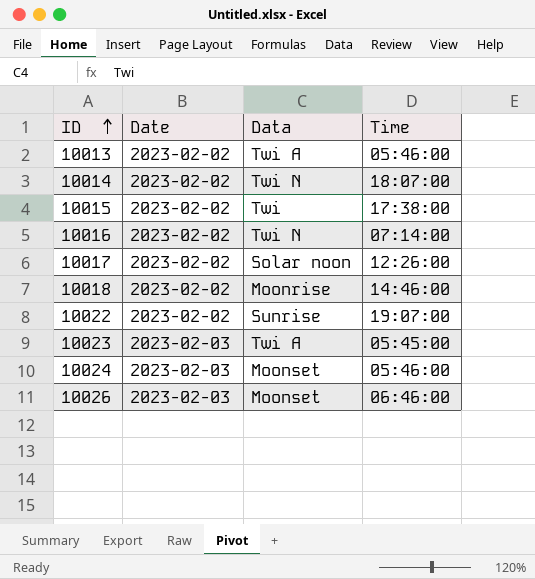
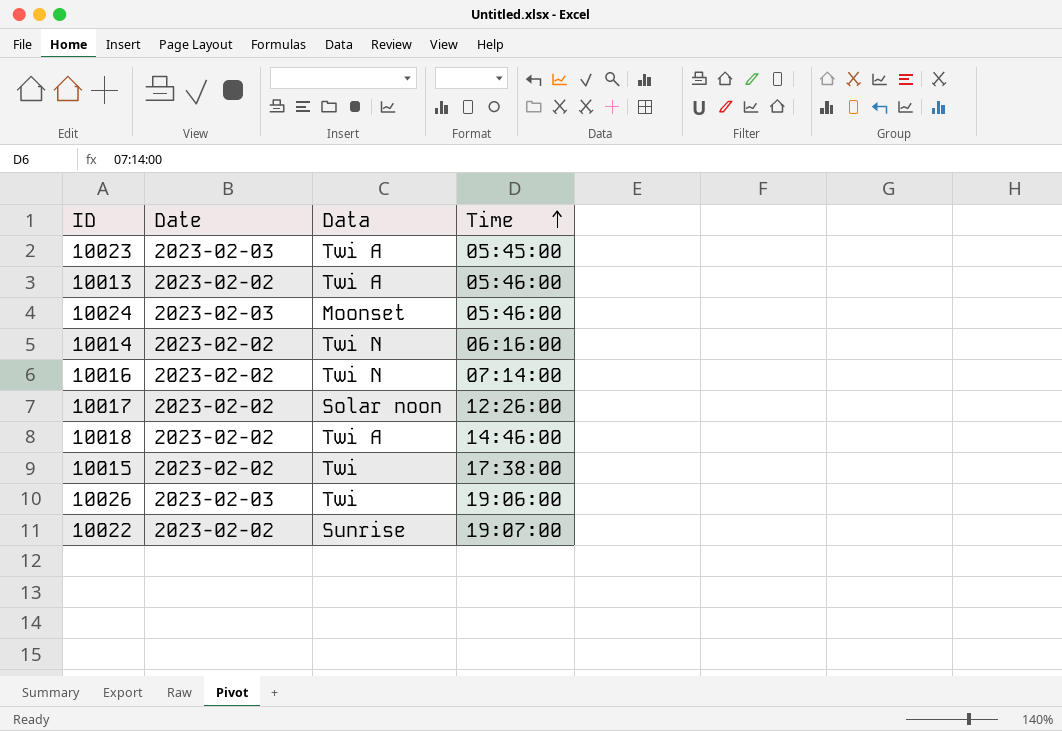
row order: ID ascending -> Time ascending
10014 | Time: 18:07:00 -> 06:16:00
10018 | Data: Moonrise -> Twi A
10026 | Data: Moonset -> Twi
10026 | Time: 06:46:00 -> 19:06:00

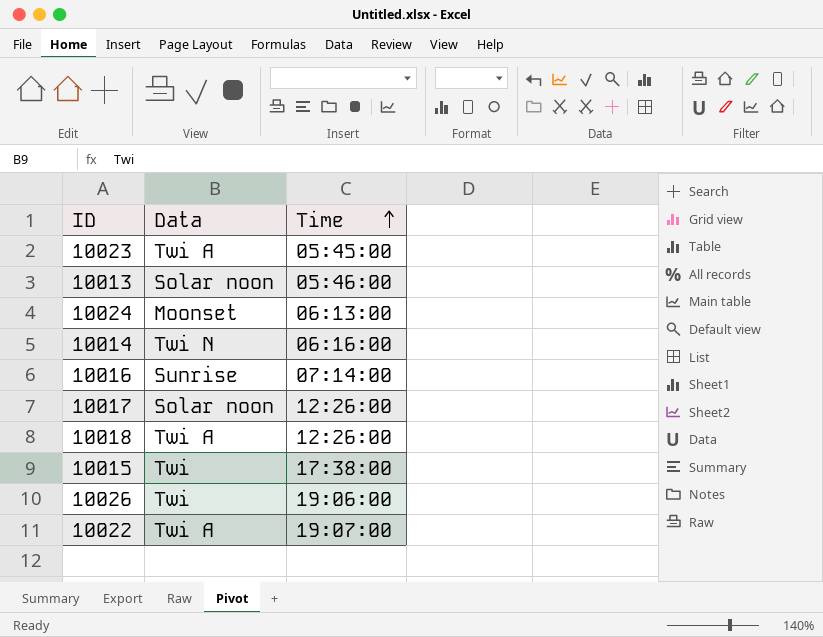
column Date | position: 2 -> none
10013 | Data: Twi A -> Solar noon
10024 | Time: 05:46:00 -> 06:13:00
10016 | Data: Twi N -> Sunrise
10018 | Time: 14:46:00 -> 12:26:00
10022 | Data: Sunrise -> Twi A

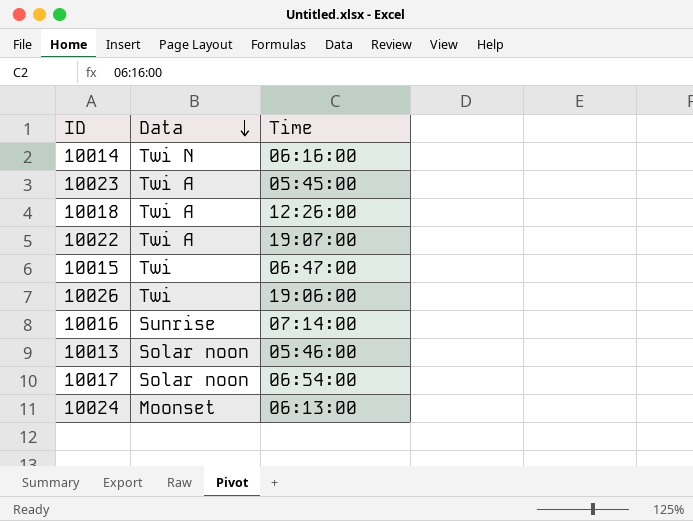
row order: Time ascending -> Data descending
10015 | Time: 17:38:00 -> 06:47:00
10017 | Time: 12:26:00 -> 06:54:00

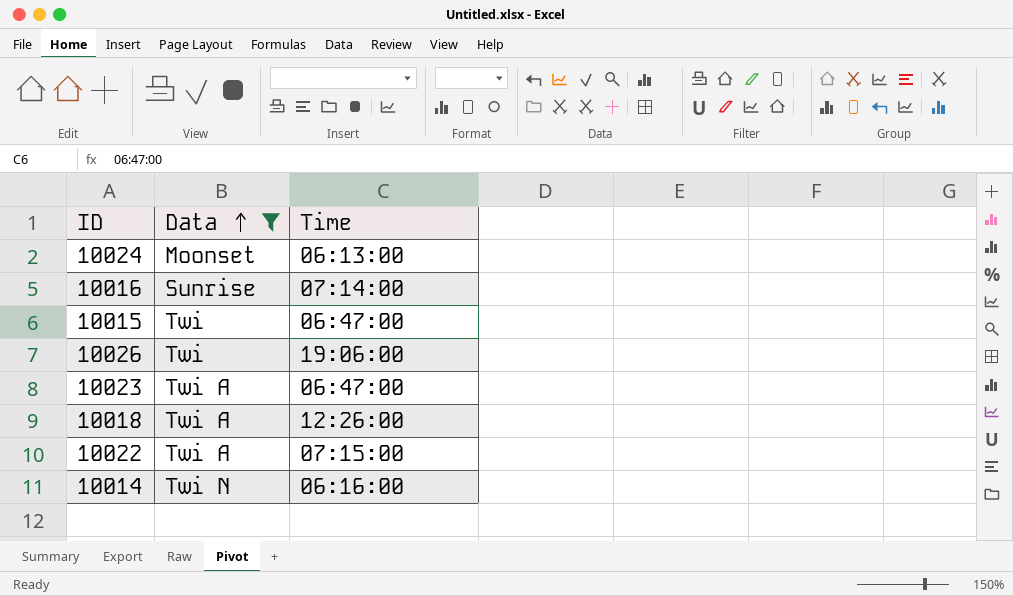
filter: none -> Data != Solar noon
row order: Data descending -> Data ascending
10023 | Time: 05:45:00 -> 06:47:00
10022 | Time: 19:07:00 -> 07:15:00

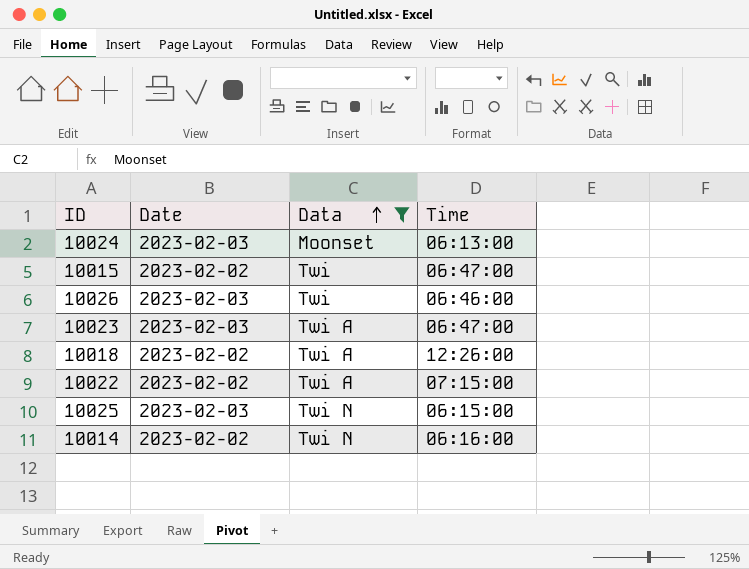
column Date | position: none -> 2
row 10016: Sunrise | 07:14:00 -> none
10026 | Time: 19:06:00 -> 06:46:00
row 10025: none -> 2023-02-03 | Twi N | 06:15:00

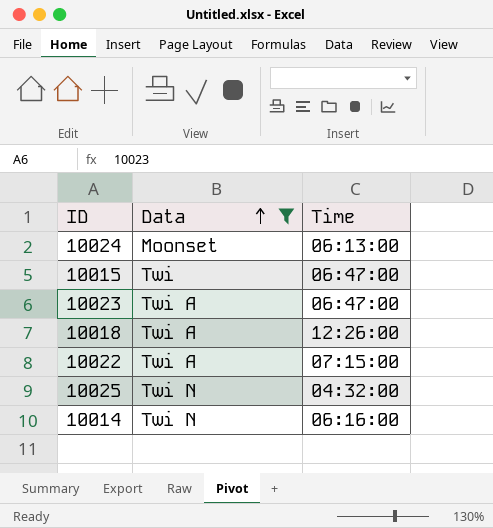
column Date | position: 2 -> none
row 10026: 2023-02-03 | Twi | 06:46:00 -> none
10025 | Time: 06:15:00 -> 04:32:00

